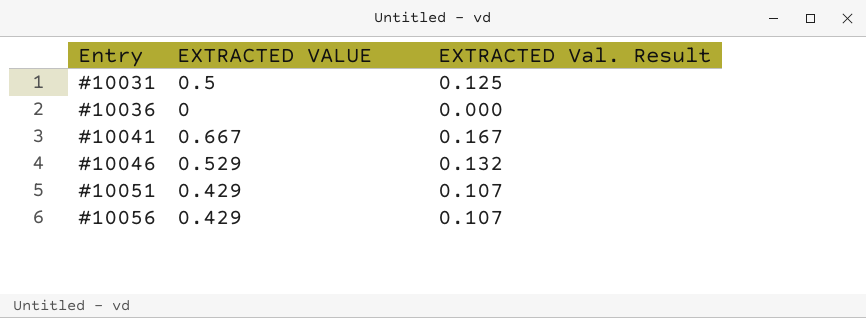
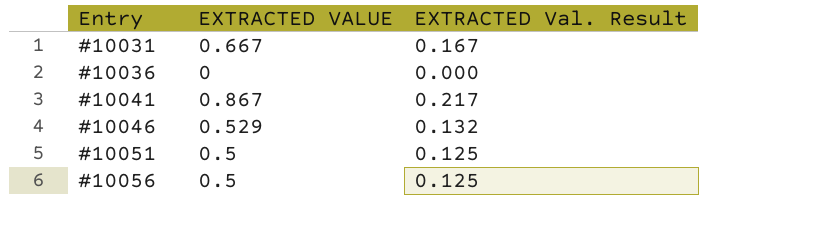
#10031 | EXTRACTED VALUE: 0.5 -> 0.667
#10031 | EXTRACTED Val. Result: 0.125 -> 0.167
#10041 | EXTRACTED VALUE: 0.667 -> 0.867
#10041 | EXTRACTED Val. Result: 0.167 -> 0.217
#10051 | EXTRACTED VALUE: 0.429 -> 0.5
#10051 | EXTRACTED Val. Result: 0.107 -> 0.125
#10056 | EXTRACTED VALUE: 0.429 -> 0.5
#10056 | EXTRACTED Val. Result: 0.107 -> 0.125

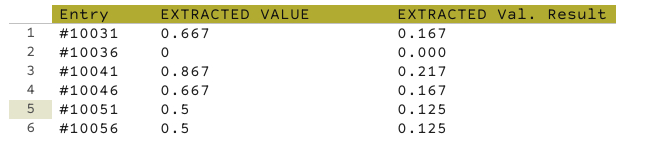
#10046 | EXTRACTED VALUE: 0.529 -> 0.667
#10046 | EXTRACTED Val. Result: 0.132 -> 0.167

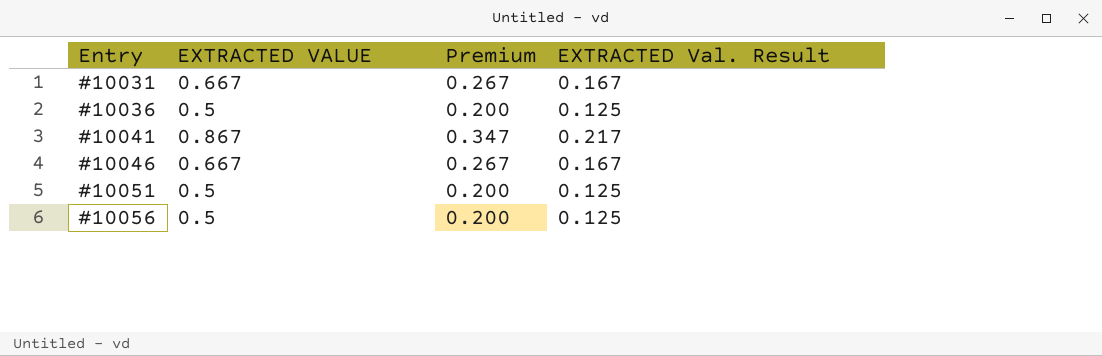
column Premium | formula: none -> [EXTRACTED VALUE] * 0.4
#10036 | EXTRACTED VALUE: 0 -> 0.5
#10036 | EXTRACTED Val. Result: 0.000 -> 0.125

